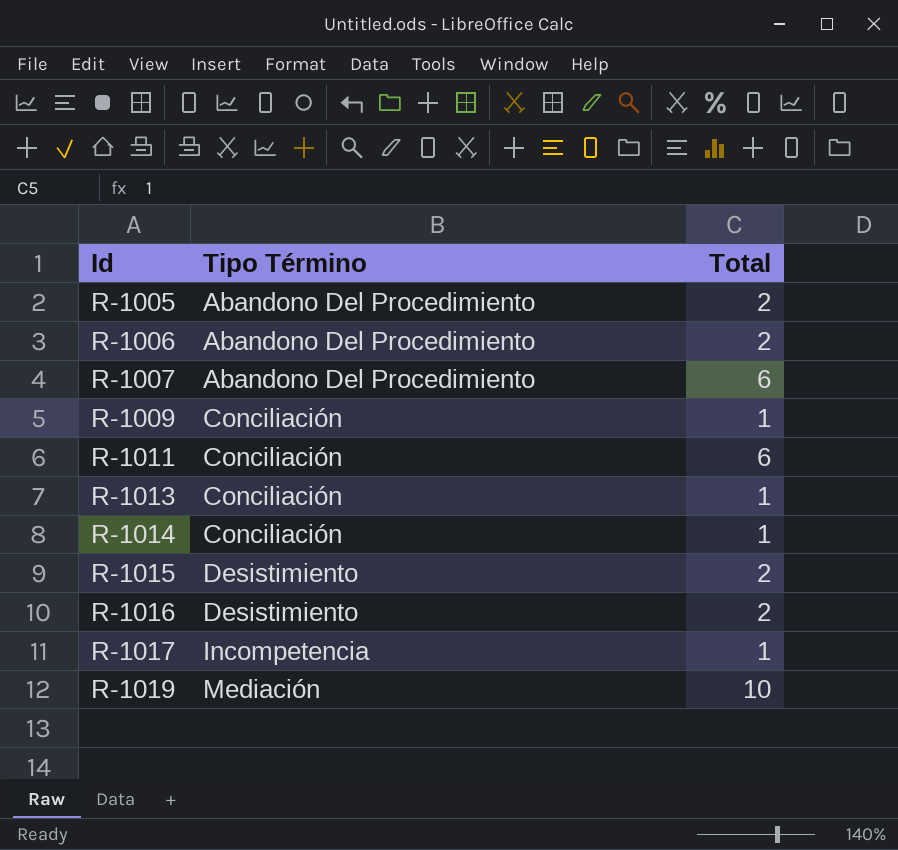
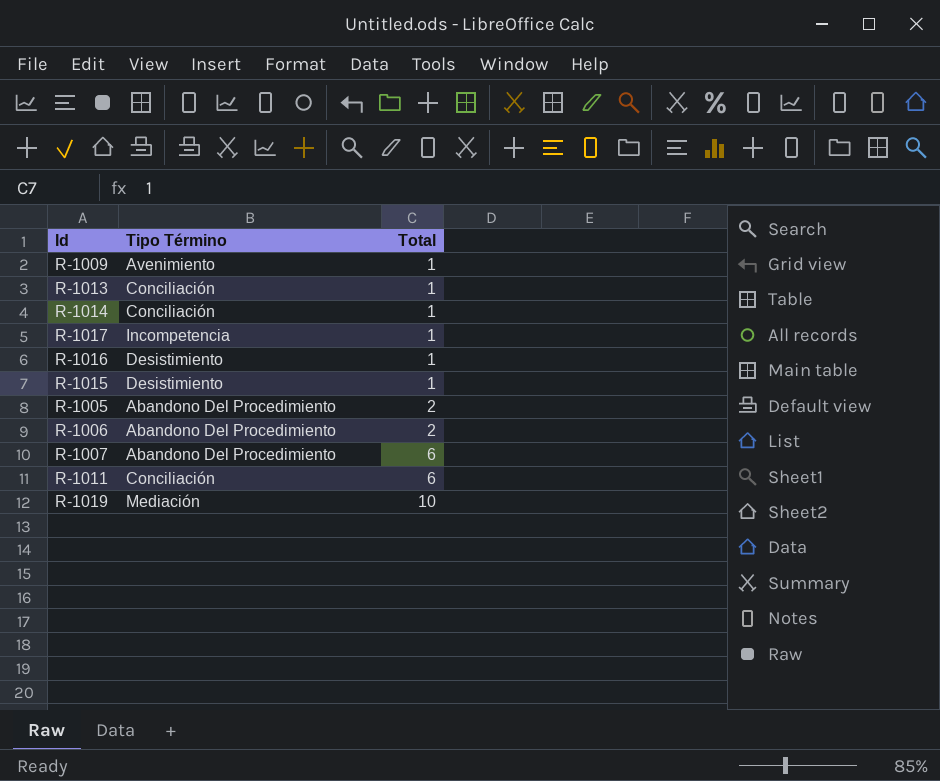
row order: Id ascending -> Total ascending
R-1009 | Tipo Término: Conciliación -> Avenimiento
R-1016 | Total: 2 -> 1
R-1015 | Total: 2 -> 1

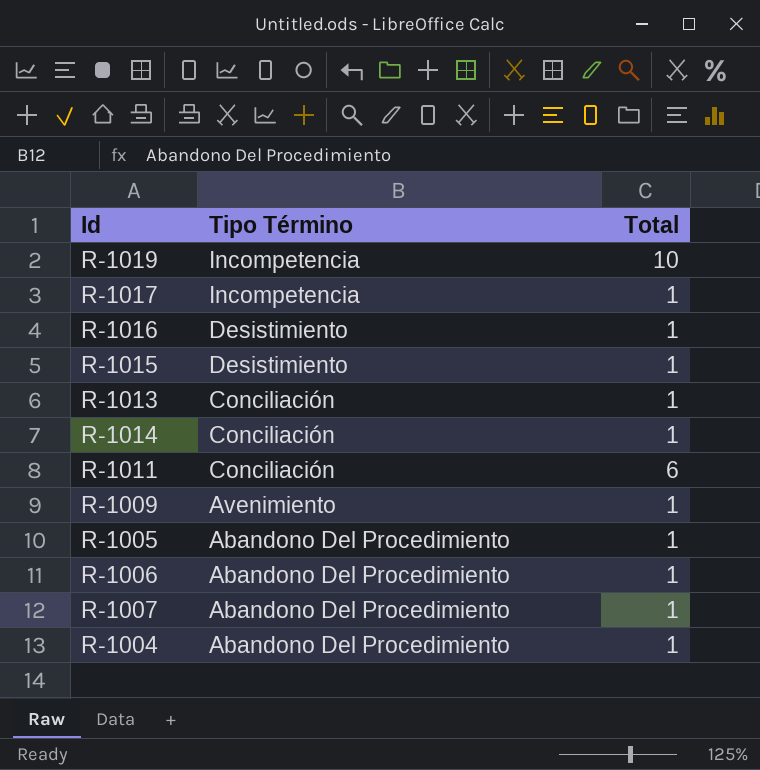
row order: Total ascending -> Tipo Término descending
R-1019 | Tipo Término: Mediación -> Incompetencia
R-1005 | Total: 2 -> 1
R-1006 | Total: 2 -> 1
R-1007 | Total: 6 -> 1
row R-1004: none -> Abandono Del Procedimiento | 1

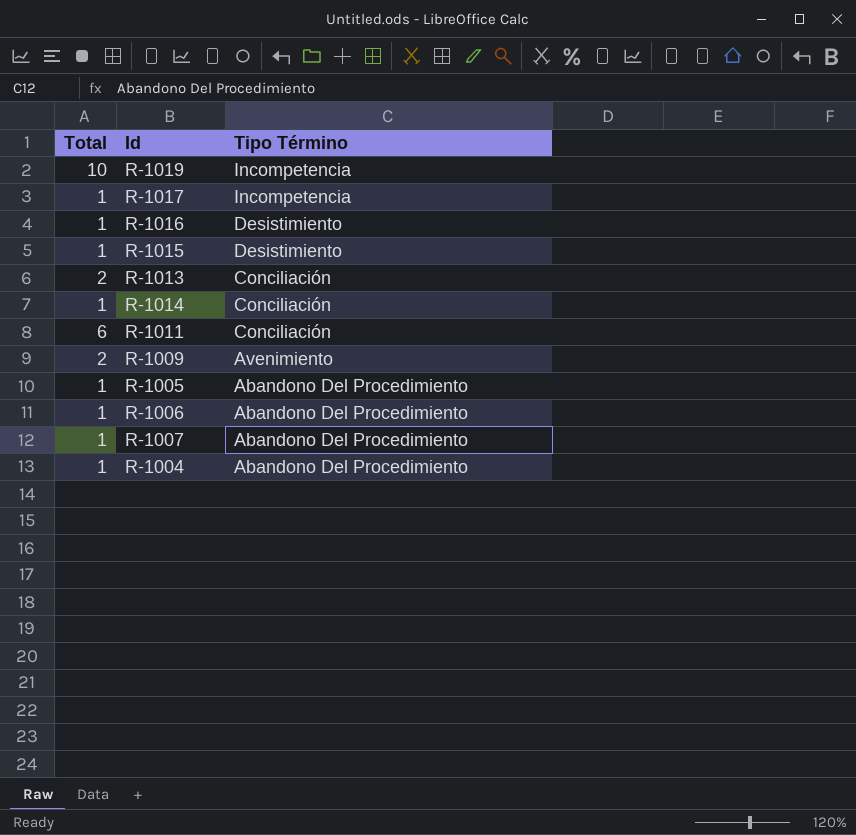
column Total | position: 3 -> 1
R-1013 | Total: 1 -> 2
R-1009 | Total: 1 -> 2

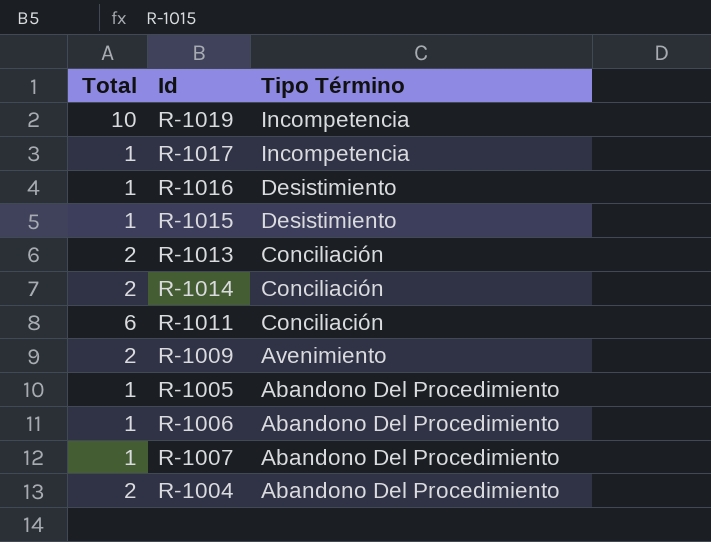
R-1014 | Total: 1 -> 2
R-1004 | Total: 1 -> 2

